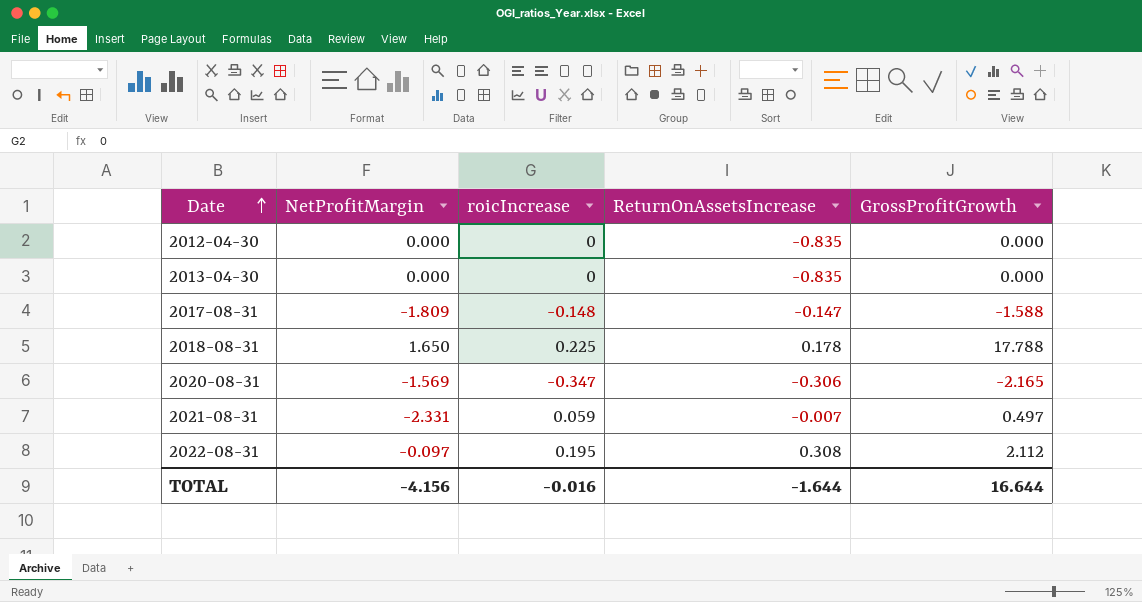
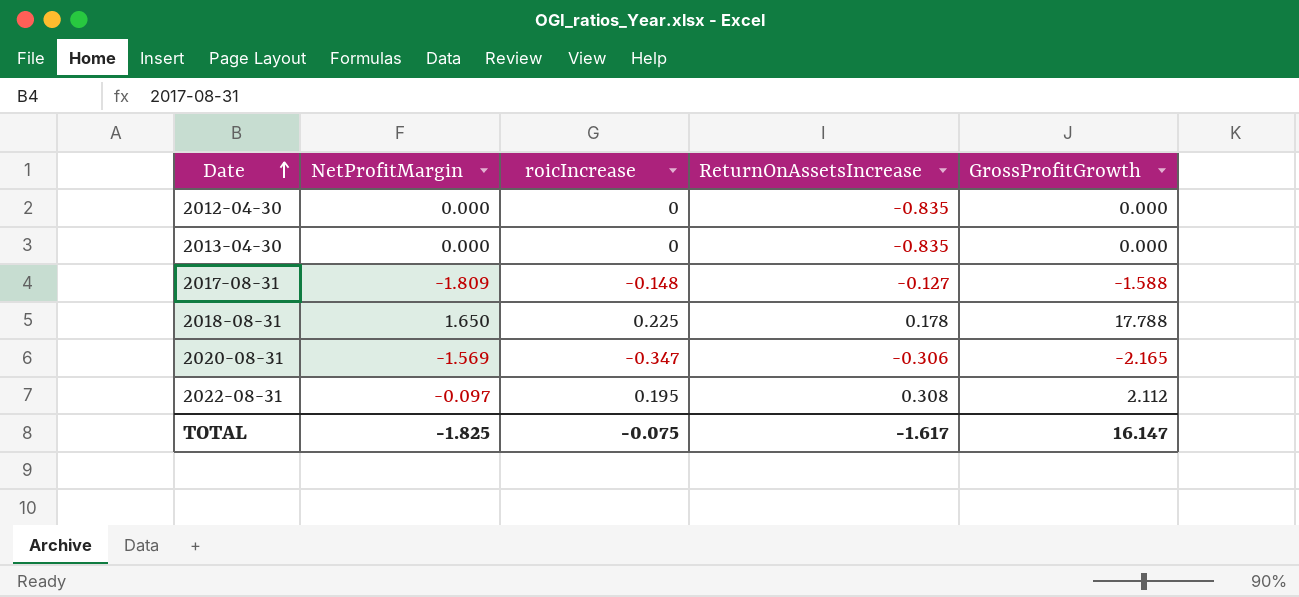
row 2021-08-31: -2.331 | 0.059 | -0.007 | 0.497 -> none
2017-08-31 | ReturnOnAssetsIncrease: -0.147 -> -0.127
TOTAL | NetProfitMargin: -4.156 -> -1.825
TOTAL | roicIncrease: -0.016 -> -0.075
TOTAL | ReturnOnAssetsIncrease: -1.644 -> -1.617
TOTAL | GrossProfitGrowth: 16.644 -> 16.147

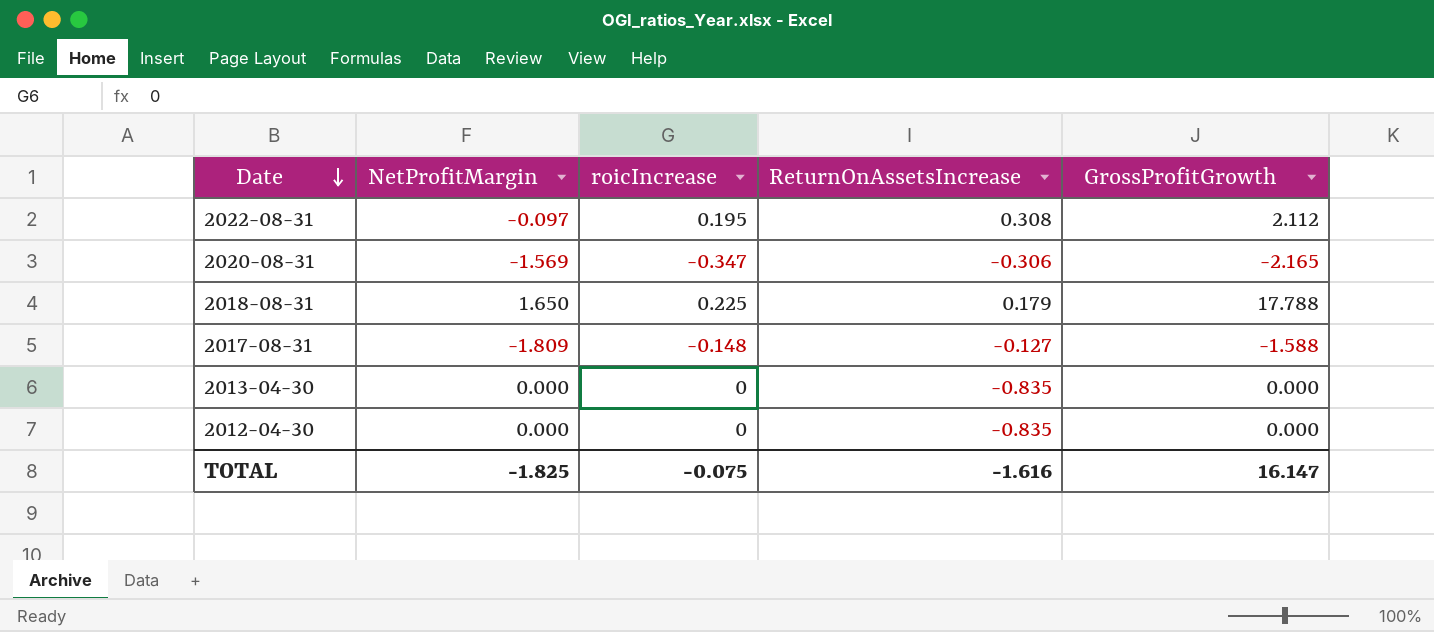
row order: Date ascending -> Date descending
2018-08-31 | ReturnOnAssetsIncrease: 0.178 -> 0.179
TOTAL | ReturnOnAssetsIncrease: -1.617 -> -1.616

